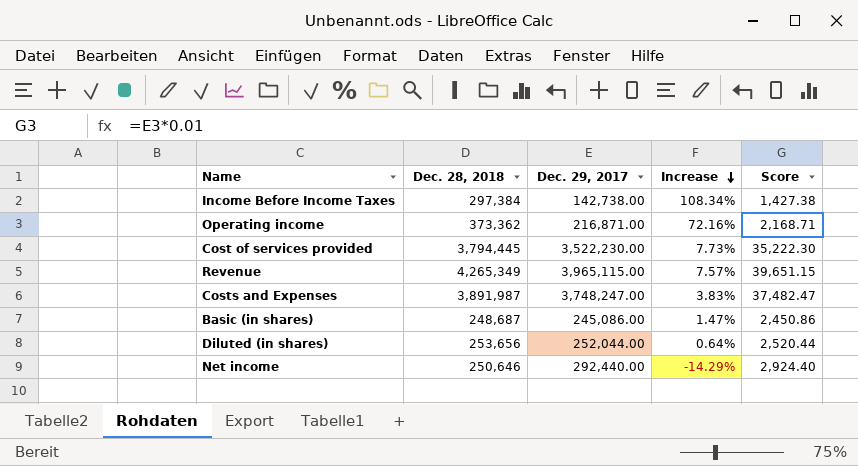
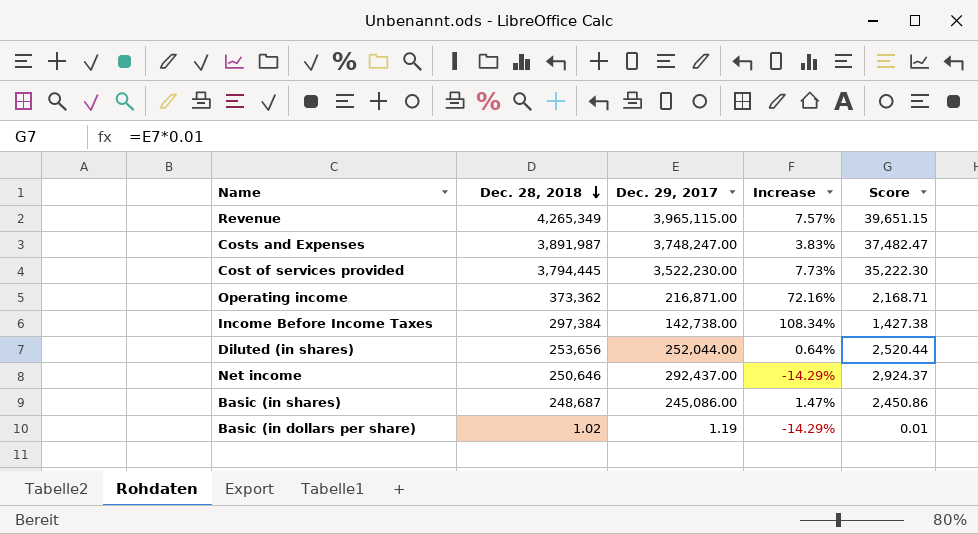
row order: Increase descending -> Dec. 28, 2018 descending
Net income | Dec. 29, 2017: 292,440.00 -> 292,437.00
Net income | Score: 2,924.40 -> 2,924.37
row Basic (in dollars per share): none -> 1.02 | 1.19 | -14.29% | 0.01

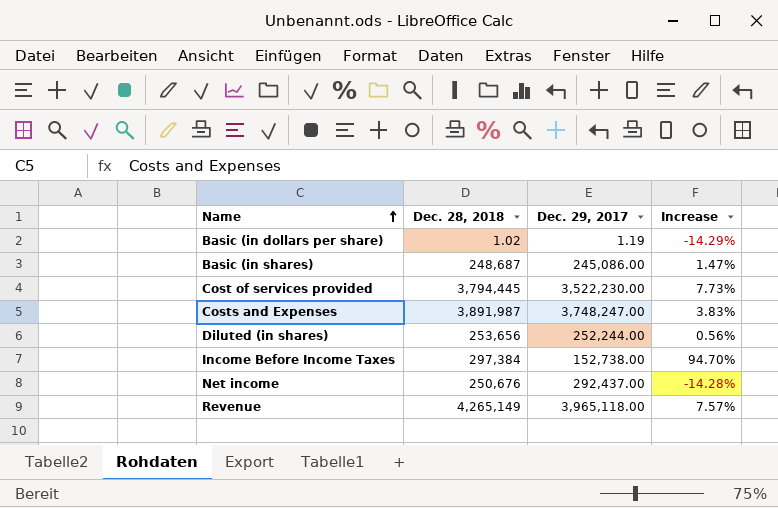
row order: Dec. 28, 2018 descending -> Name ascending
column Score | formula: [Dec. 29, 2017] * 0.01 -> none
row Operating income: 373,362 | 216,871.00 | 72.16% | 2,168.71 -> none
Diluted (in shares) | Dec. 29, 2017: 252,044.00 -> 252,244.00
Diluted (in shares) | Increase: 0.64% -> 0.56%
Income Before Income Taxes | Dec. 29, 2017: 142,738.00 -> 152,738.00
Income Before Income Taxes | Increase: 108.34% -> 94.70%
Net income | Dec. 28, 2018: 250,646 -> 250,676
Net income | Increase: -14.29% -> -14.28%
Revenue | Dec. 28, 2018: 4,265,349 -> 4,265,149
Revenue | Dec. 29, 2017: 3,965,115.00 -> 3,965,118.00

